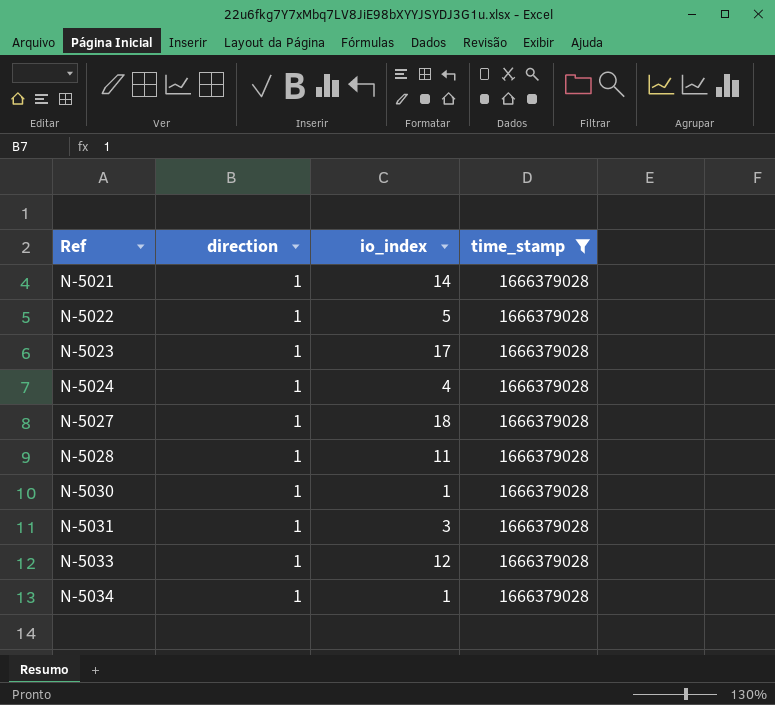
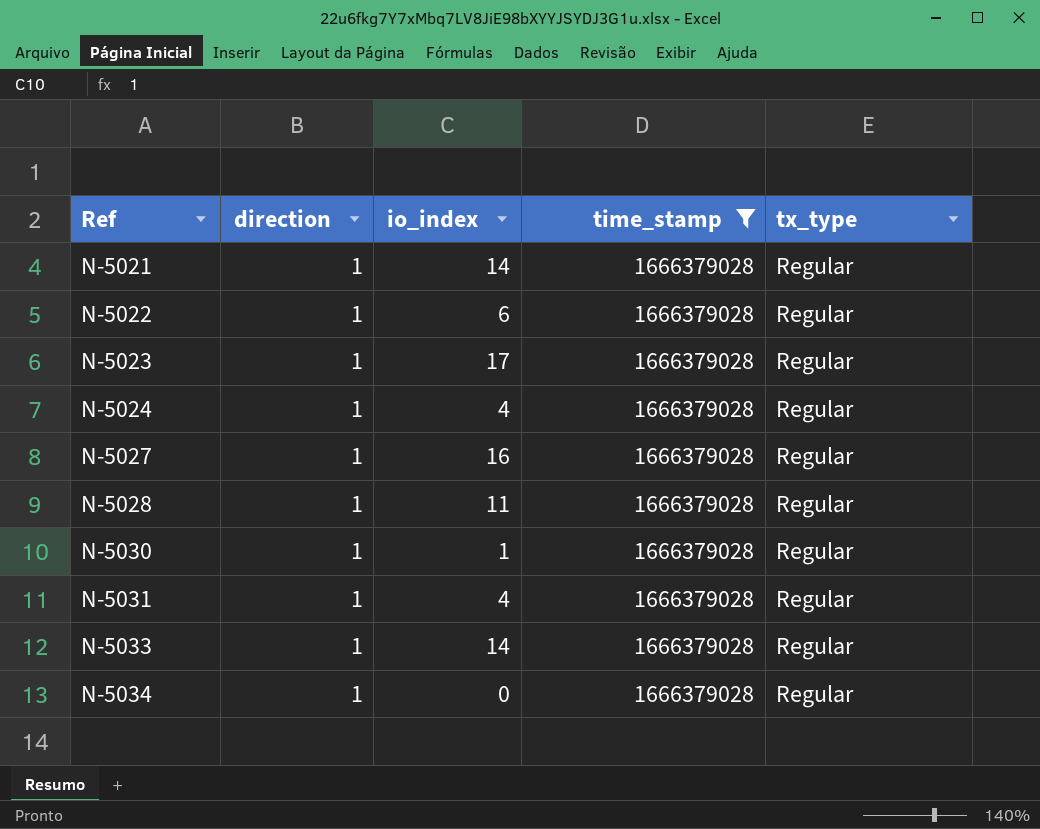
column tx_type | position: none -> 5
N-5022 | io_index: 5 -> 6
N-5027 | io_index: 18 -> 16
N-5031 | io_index: 3 -> 4
N-5033 | io_index: 12 -> 14
N-5034 | io_index: 1 -> 0

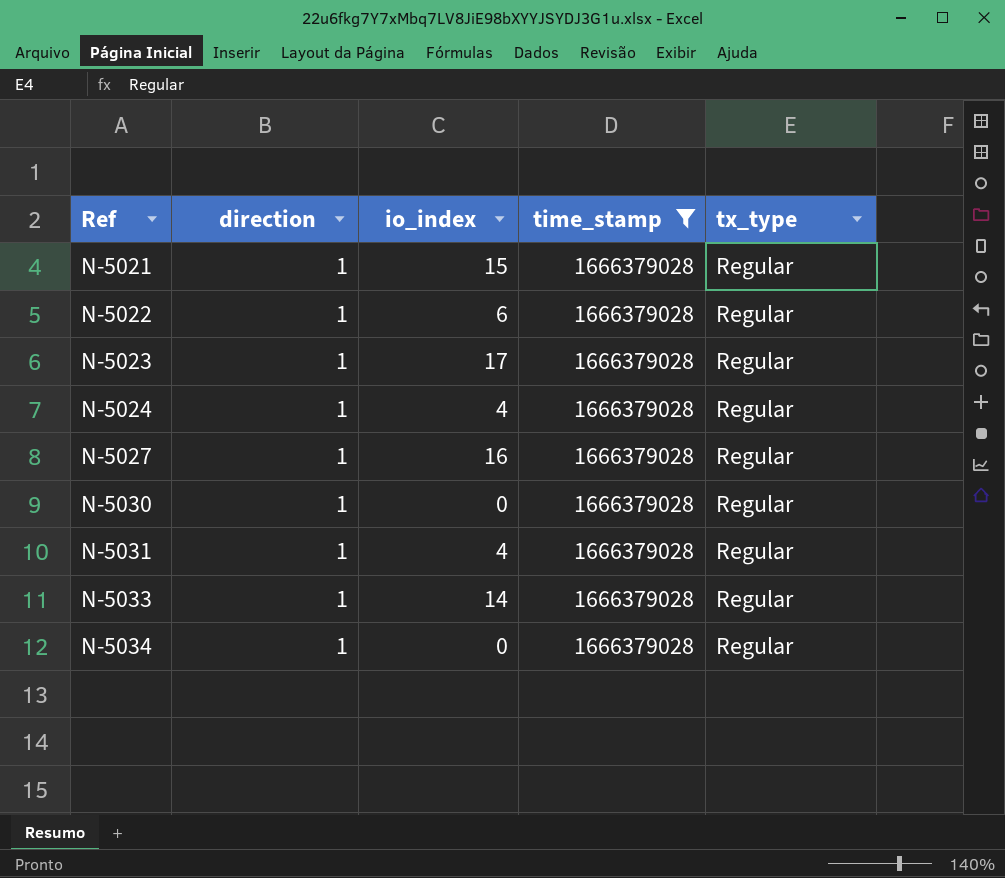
row N-5028: 1 | 11 | 1666379028 | Regular -> none
N-5021 | io_index: 14 -> 15
N-5030 | io_index: 1 -> 0

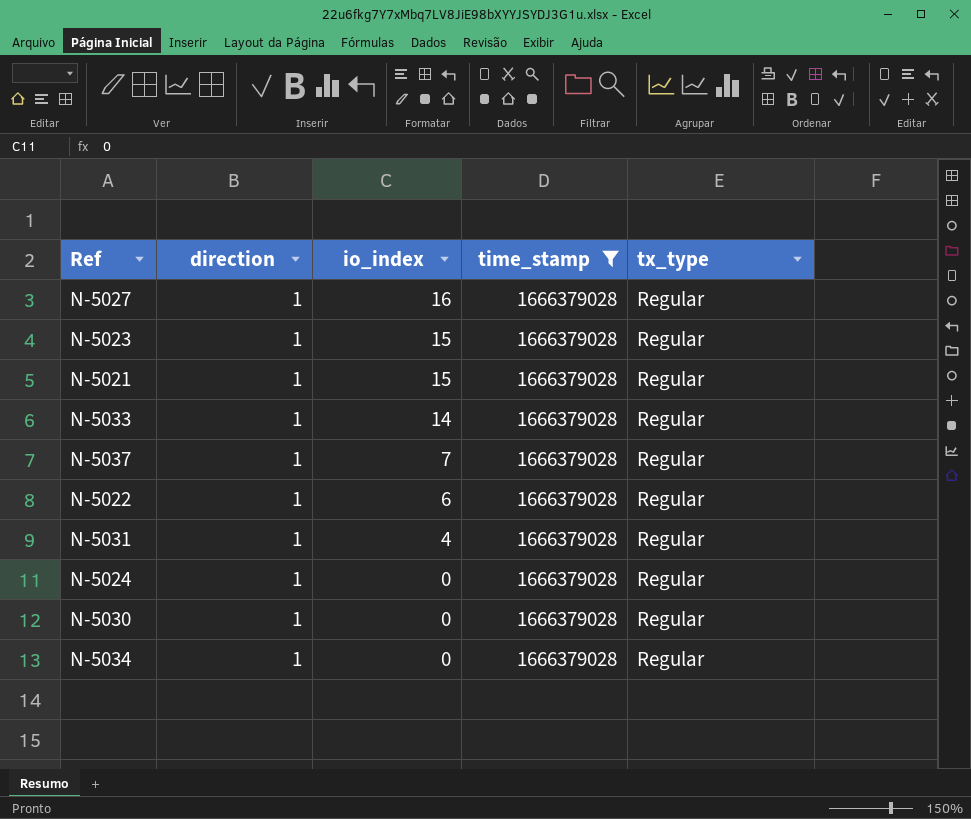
row order: Ref ascending -> io_index descending
N-5023 | io_index: 17 -> 15
row N-5037: none -> 1 | 7 | 1666379028 | Regular
N-5024 | io_index: 4 -> 0

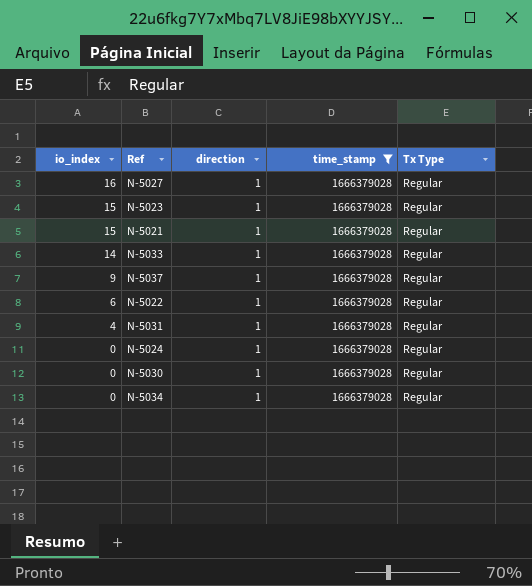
column io_index | position: 3 -> 1
column name: tx_type -> Tx Type
N-5037 | io_index: 7 -> 9

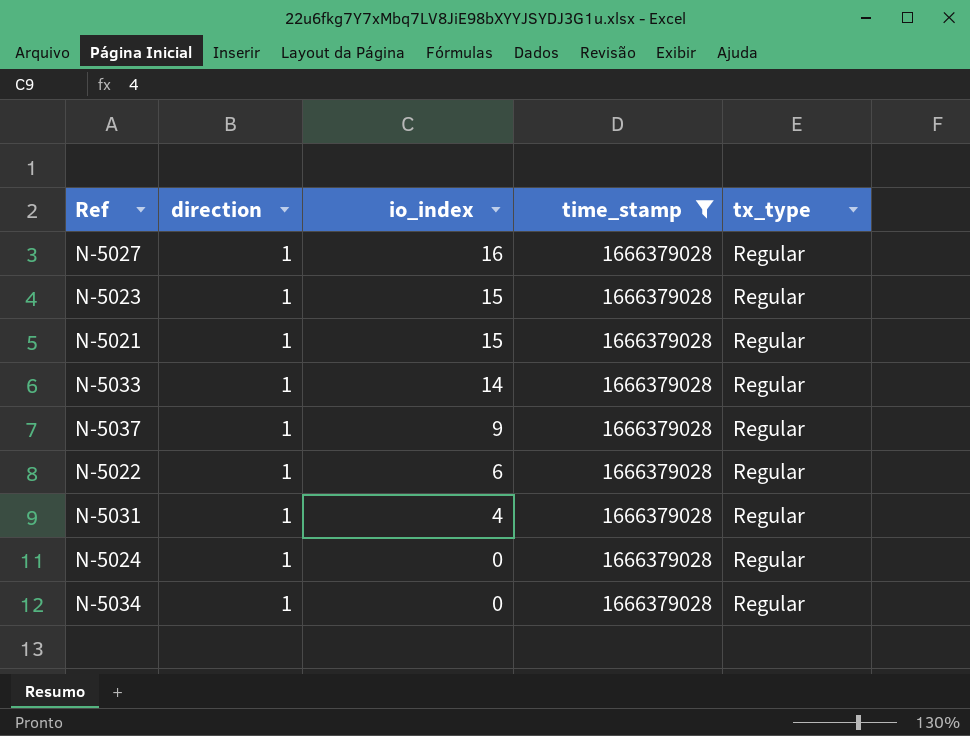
column io_index | position: 1 -> 3
column name: Tx Type -> tx_type
row N-5030: 0 | 1 | 1666379028 | Regular -> none

